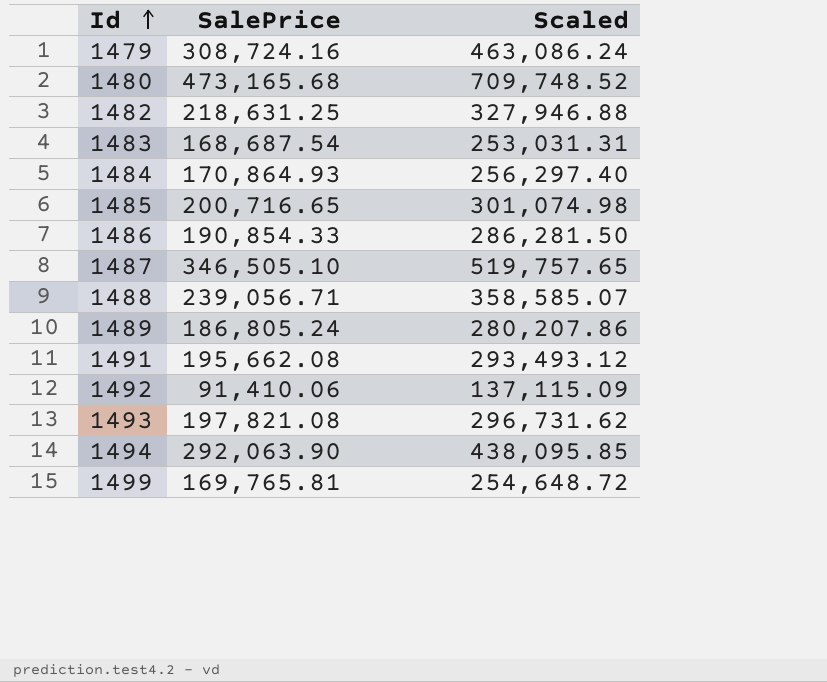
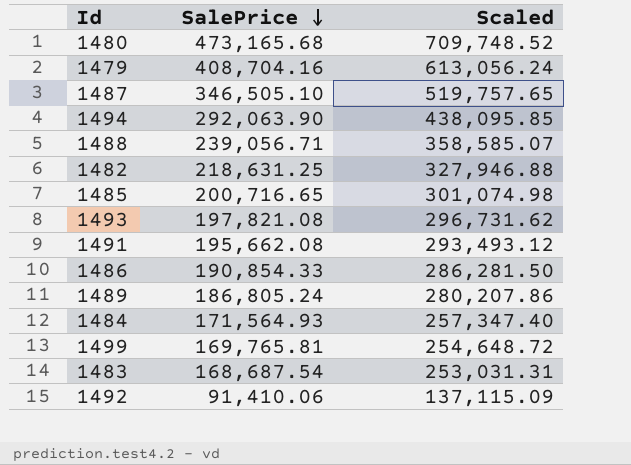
row order: Id ascending -> SalePrice descending
1479 | SalePrice: 308,724.16 -> 408,704.16
1479 | Scaled: 463,086.24 -> 613,056.24
1484 | SalePrice: 170,864.93 -> 171,564.93
1484 | Scaled: 256,297.40 -> 257,347.40

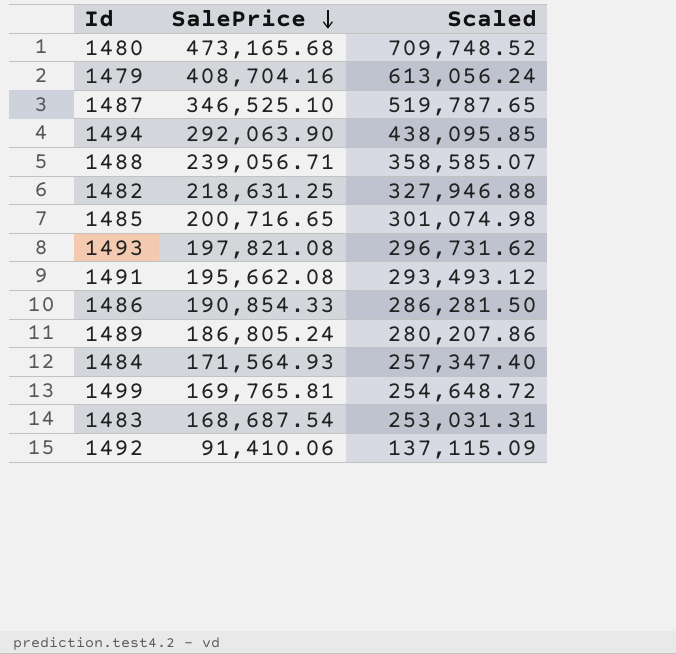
1487 | SalePrice: 346,505.10 -> 346,525.10
1487 | Scaled: 519,757.65 -> 519,787.65

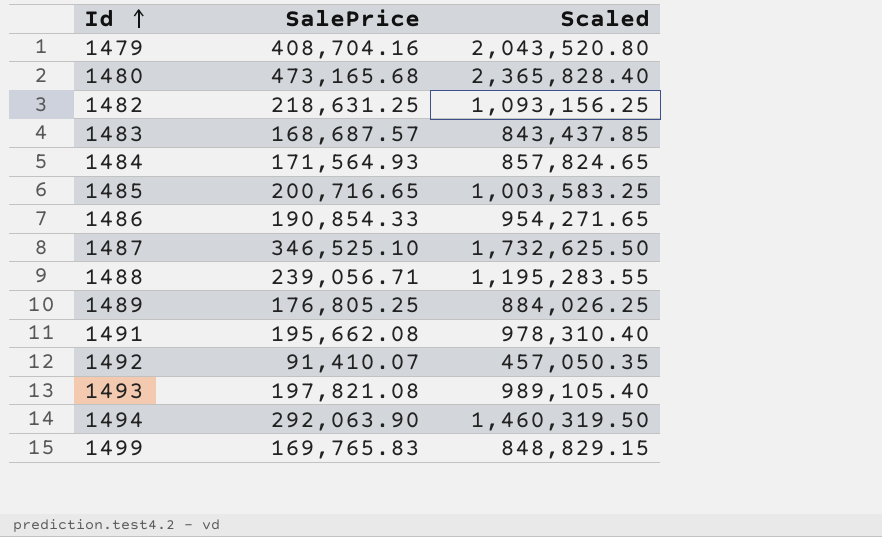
row order: SalePrice descending -> Id ascending
column Scaled | formula: [SalePrice] * 1.5 -> [SalePrice] * 5
1483 | SalePrice: 168,687.54 -> 168,687.57
1489 | SalePrice: 186,805.24 -> 176,805.25
1492 | SalePrice: 91,410.06 -> 91,410.07
1499 | SalePrice: 169,765.81 -> 169,765.83

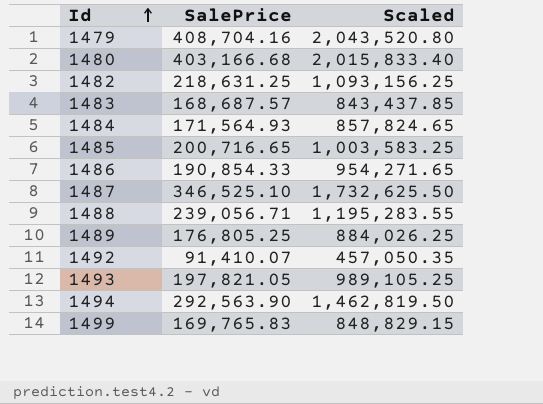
row 1491: 195,662.08 | 978,310.40 -> none
1480 | SalePrice: 473,165.68 -> 403,166.68
1480 | Scaled: 2,365,828.40 -> 2,015,833.40
1493 | SalePrice: 197,821.08 -> 197,821.05
1493 | Scaled: 989,105.40 -> 989,105.25
1494 | SalePrice: 292,063.90 -> 292,563.90
1494 | Scaled: 1,460,319.50 -> 1,462,819.50

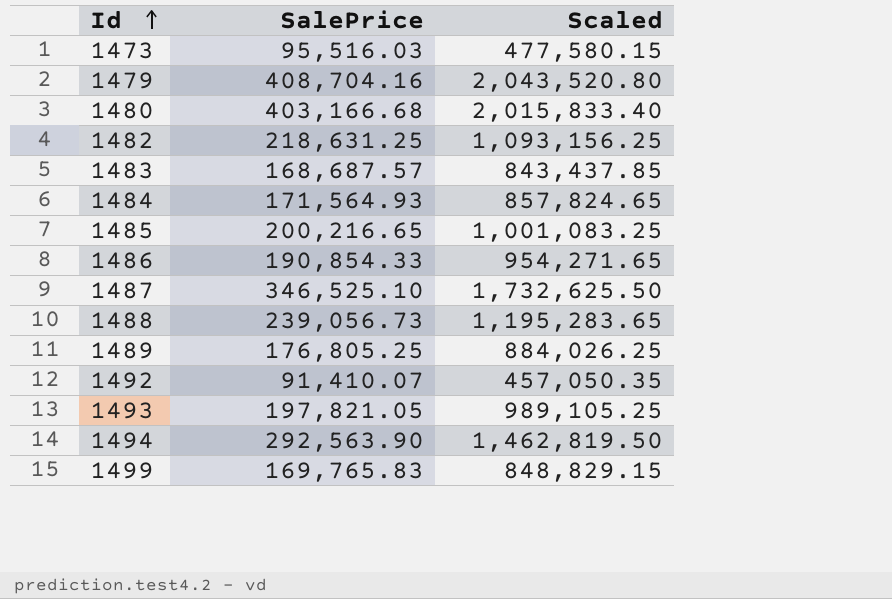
row 1473: none -> 95,516.03 | 477,580.15
1485 | SalePrice: 200,716.65 -> 200,216.65
1485 | Scaled: 1,003,583.25 -> 1,001,083.25
1488 | SalePrice: 239,056.71 -> 239,056.73
1488 | Scaled: 1,195,283.55 -> 1,195,283.65

